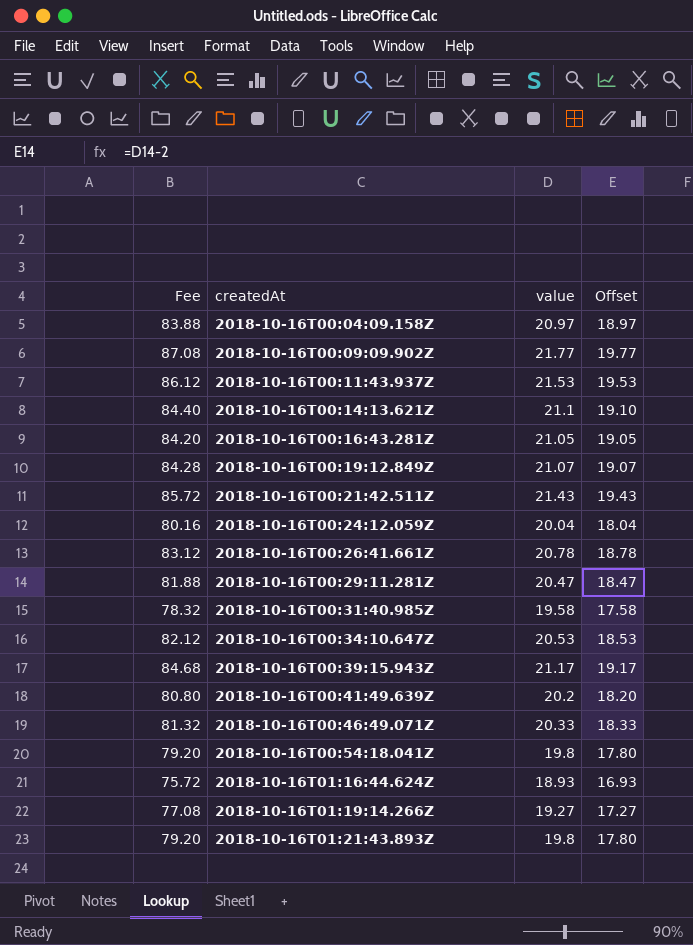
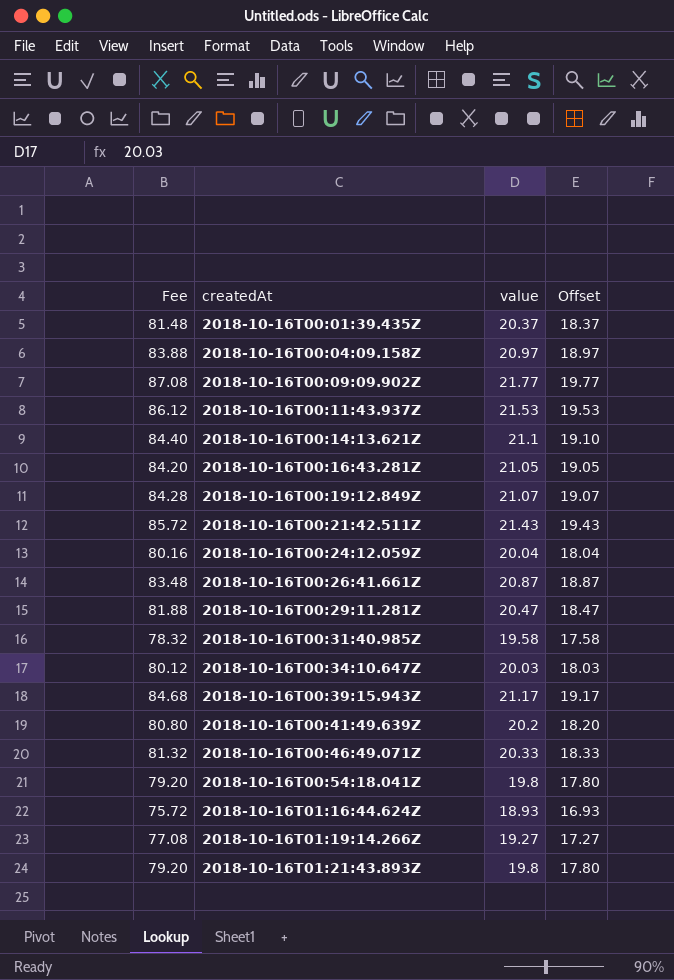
row 2018-10-16T00:01:39.435Z: none -> 81.48 | 20.37 | 18.37
2018-10-16T00:26:41.661Z | Fee: 83.12 -> 83.48
2018-10-16T00:26:41.661Z | value: 20.78 -> 20.87
2018-10-16T00:26:41.661Z | Offset: 18.78 -> 18.87
2018-10-16T00:34:10.647Z | Fee: 82.12 -> 80.12
2018-10-16T00:34:10.647Z | value: 20.53 -> 20.03
2018-10-16T00:34:10.647Z | Offset: 18.53 -> 18.03

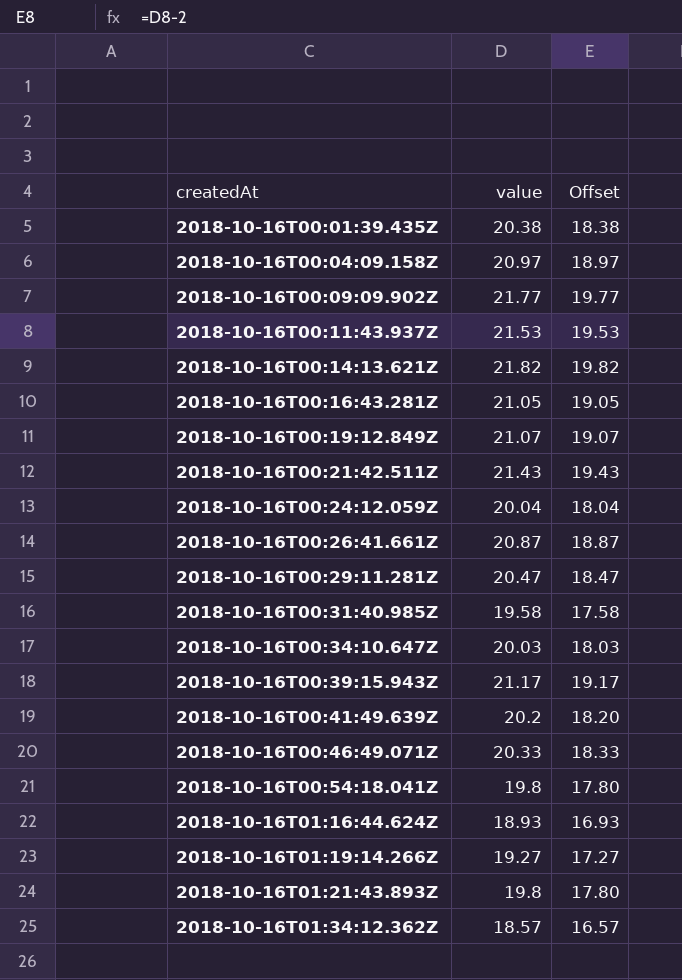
column Fee | formula: [value] * 4 -> none
2018-10-16T00:01:39.435Z | value: 20.37 -> 20.38
2018-10-16T00:01:39.435Z | Offset: 18.37 -> 18.38
2018-10-16T00:14:13.621Z | value: 21.1 -> 21.82
2018-10-16T00:14:13.621Z | Offset: 19.10 -> 19.82
row 2018-10-16T01:34:12.362Z: none -> 18.57 | 16.57

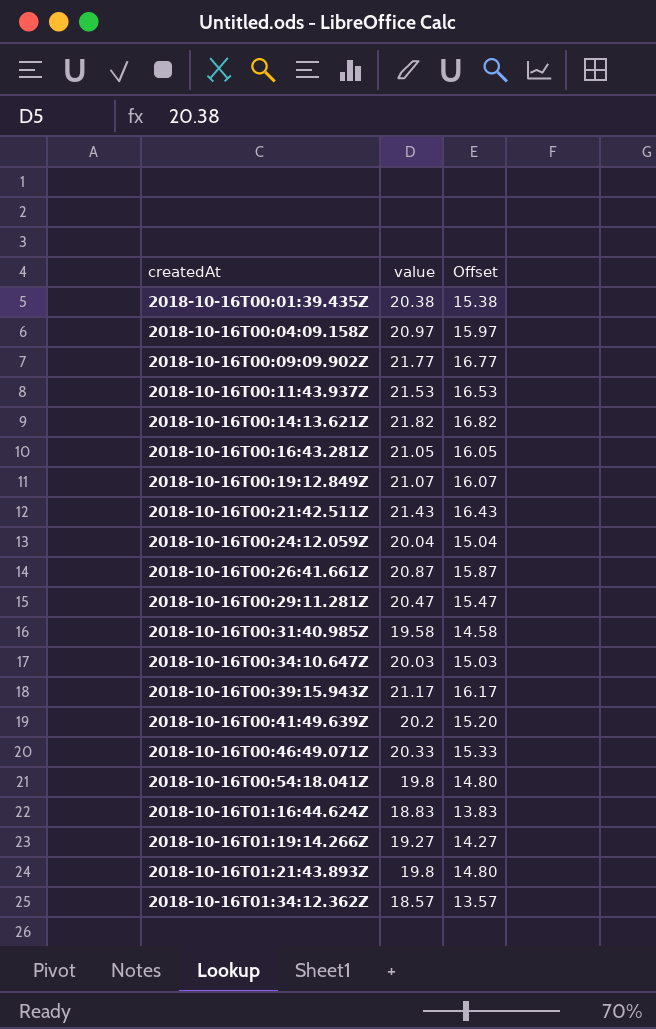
column Offset | formula: [value] - 2 -> [value] - 5
2018-10-16T01:16:44.624Z | value: 18.93 -> 18.83

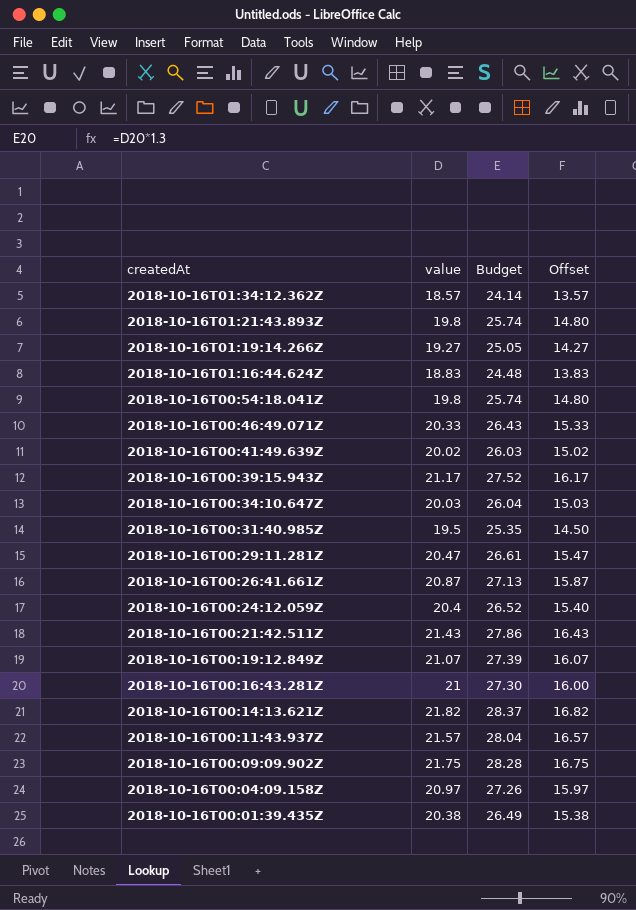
row order: createdAt ascending -> createdAt descending
column Budget | formula: none -> [value] * 1.3
2018-10-16T00:41:49.639Z | value: 20.2 -> 20.02
2018-10-16T00:41:49.639Z | Offset: 15.20 -> 15.02
2018-10-16T00:31:40.985Z | value: 19.58 -> 19.5
2018-10-16T00:31:40.985Z | Offset: 14.58 -> 14.50
2018-10-16T00:24:12.059Z | value: 20.04 -> 20.4
2018-10-16T00:24:12.059Z | Offset: 15.04 -> 15.40
2018-10-16T00:16:43.281Z | value: 21.05 -> 21
2018-10-16T00:16:43.281Z | Offset: 16.05 -> 16.00
2018-10-16T00:11:43.937Z | value: 21.53 -> 21.57
2018-10-16T00:11:43.937Z | Offset: 16.53 -> 16.57
2018-10-16T00:09:09.902Z | value: 21.77 -> 21.75
2018-10-16T00:09:09.902Z | Offset: 16.77 -> 16.75

